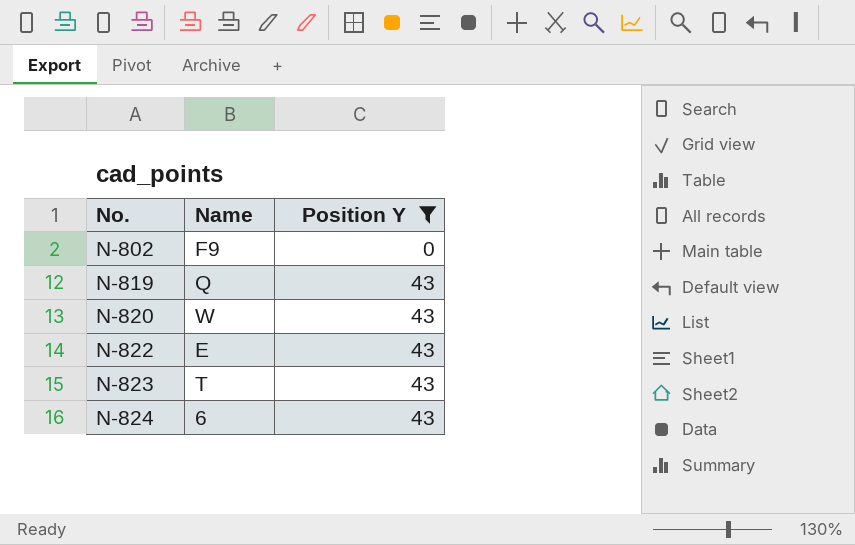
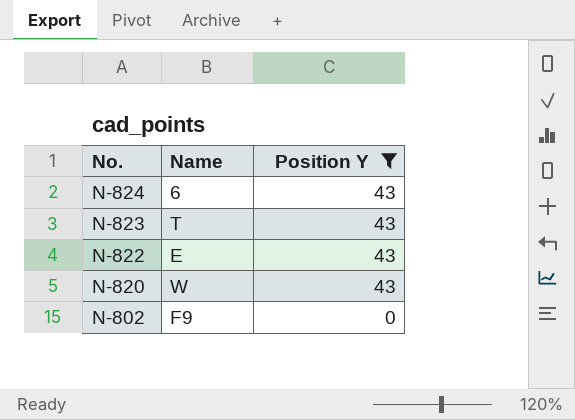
row order: No. ascending -> No. descending
row N-819: Q | 43 -> none

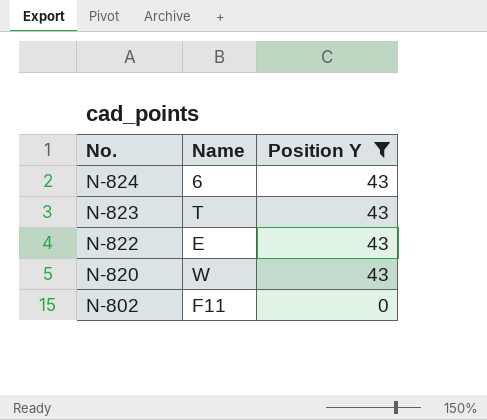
N-802 | Name: F9 -> F11

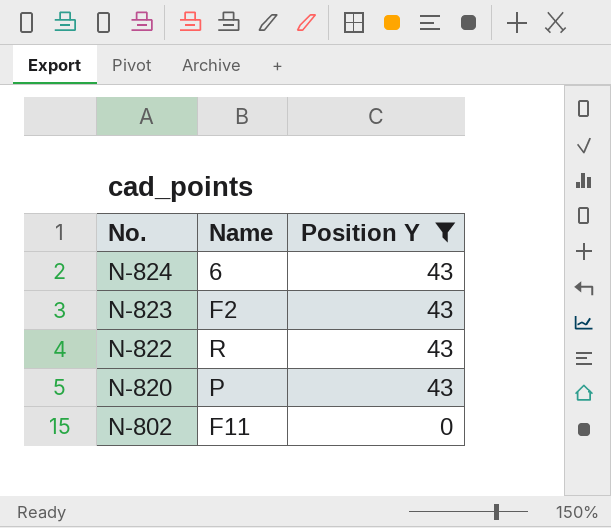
N-823 | Name: T -> F2
N-822 | Name: E -> R
N-820 | Name: W -> P

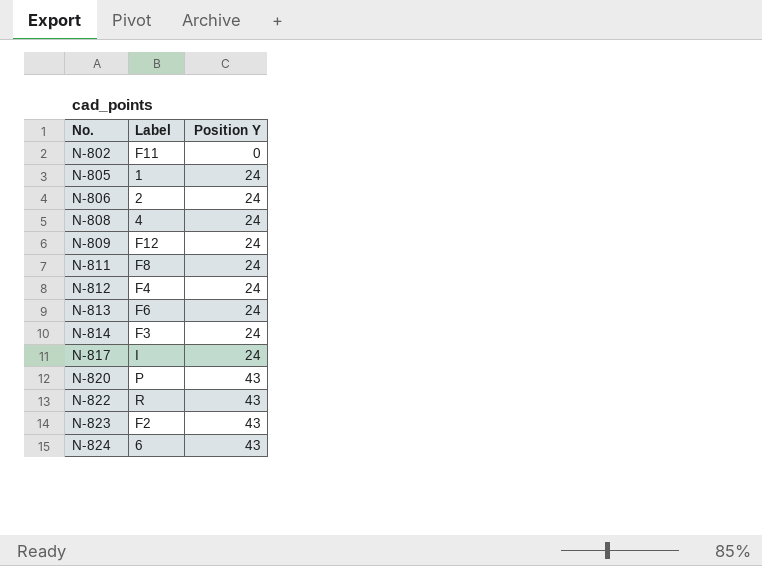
filter: Position Y != 24 -> none
row order: No. descending -> No. ascending
column name: Name -> Label

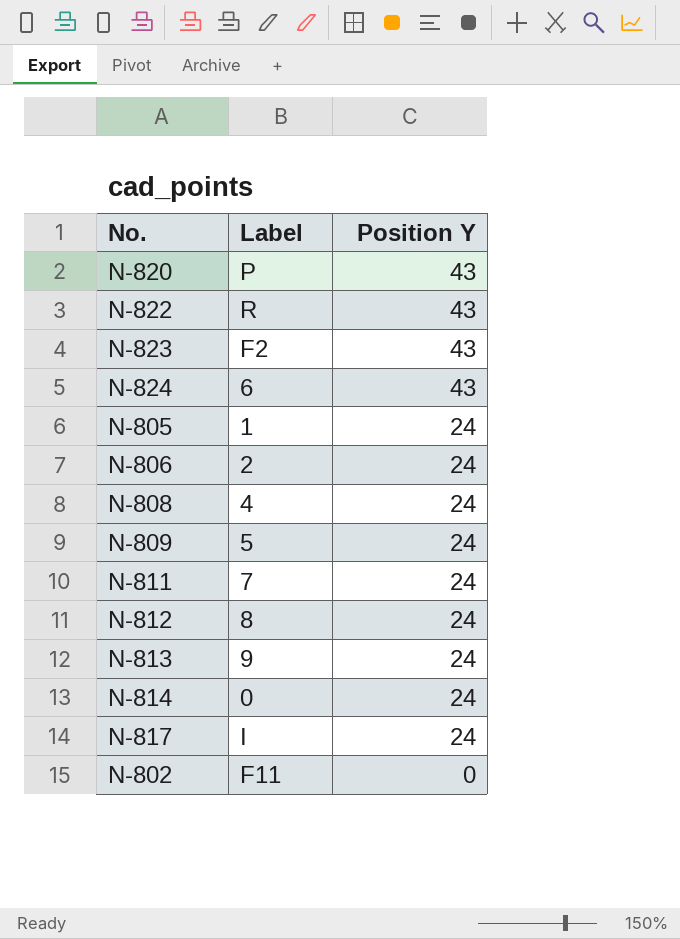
row order: No. ascending -> Position Y descending
N-809 | Label: F12 -> 5
N-811 | Label: F8 -> 7
N-812 | Label: F4 -> 8
N-813 | Label: F6 -> 9
N-814 | Label: F3 -> 0

